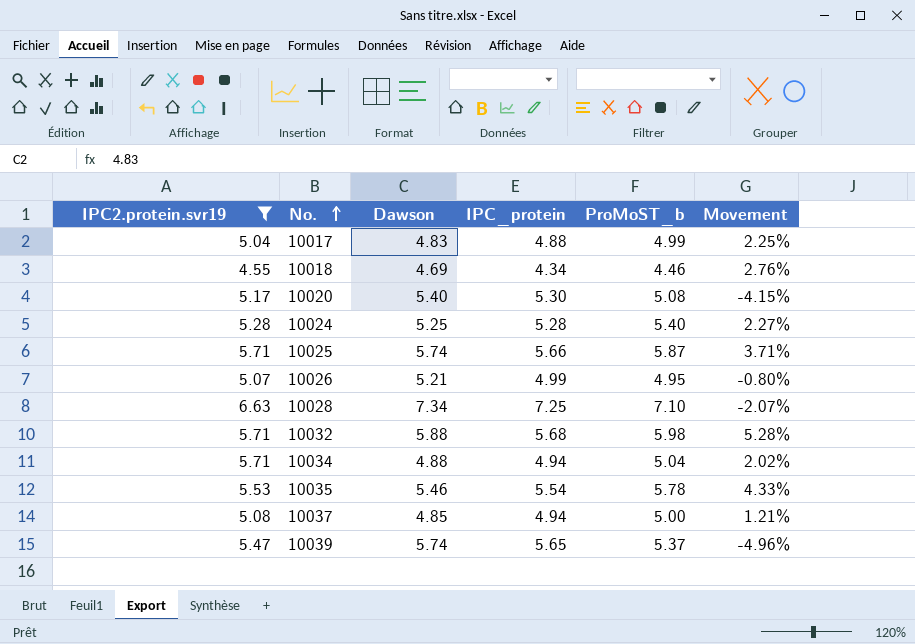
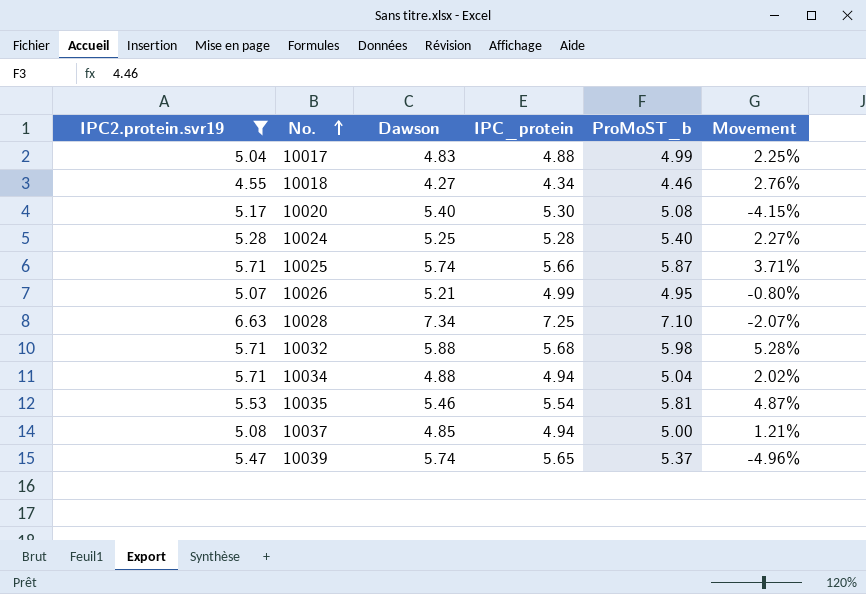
10018 | Dawson: 4.69 -> 4.27
10035 | ProMoST_b: 5.78 -> 5.81
10035 | Movement: 4.33% -> 4.87%

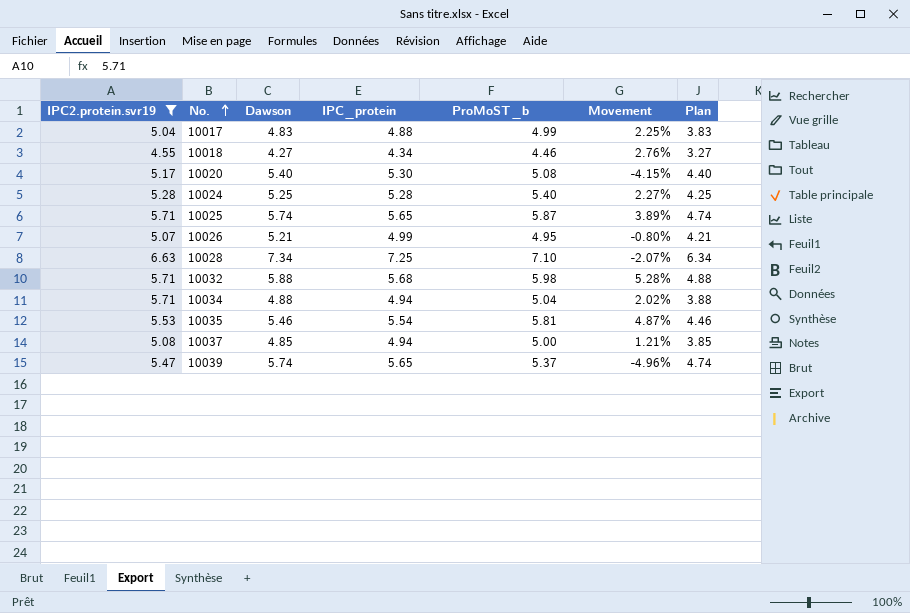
column Plan | formula: none -> [Dawson] - 1
10025 | IPC_protein: 5.66 -> 5.65
10025 | Movement: 3.71% -> 3.89%

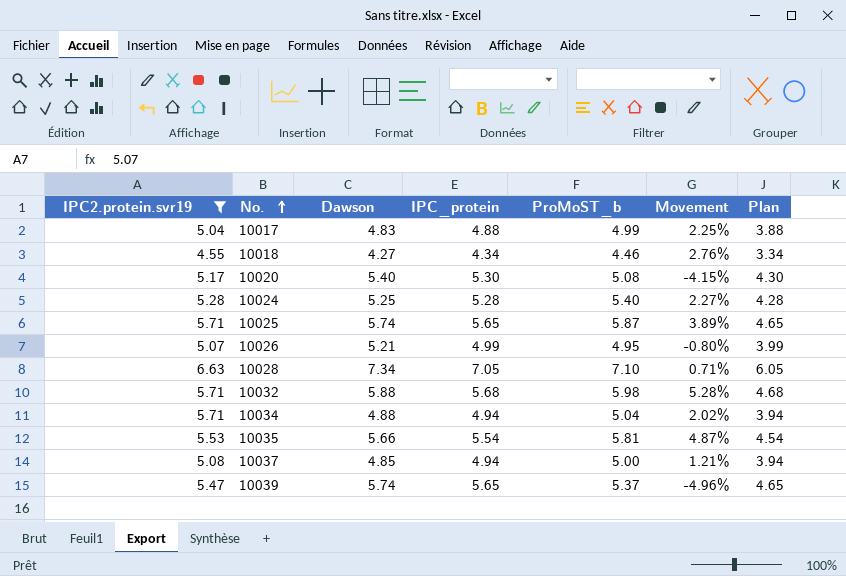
column Plan | formula: [Dawson] - 1 -> [IPC_protein] - 1
10028 | IPC_protein: 7.25 -> 7.05
10028 | Movement: -2.07% -> 0.71%
10035 | Dawson: 5.46 -> 5.66

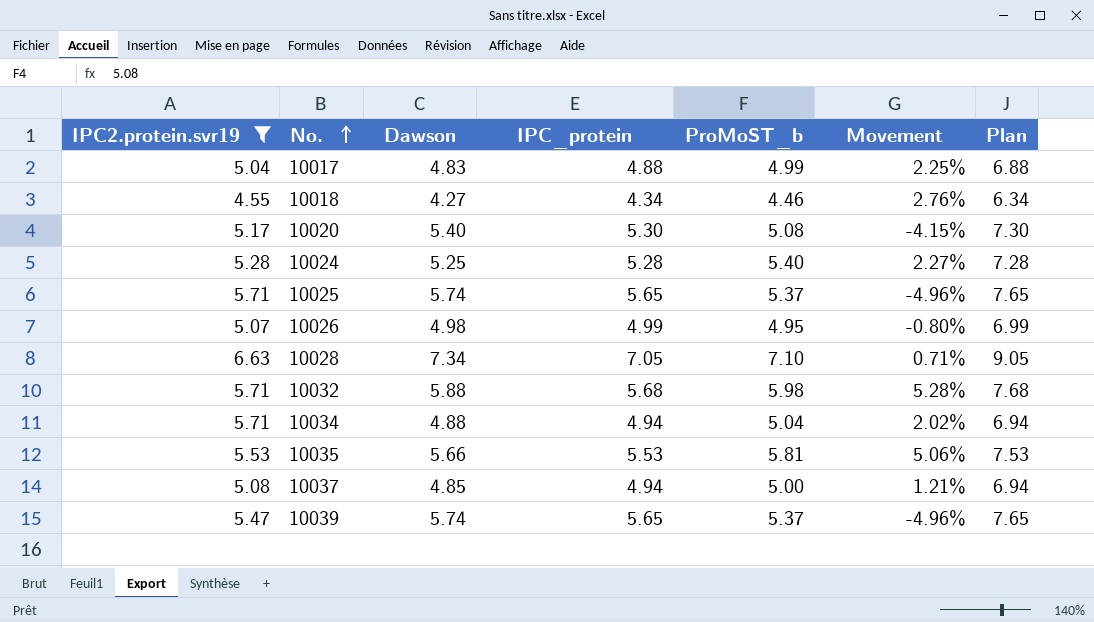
column Plan | formula: [IPC_protein] - 1 -> [IPC_protein] + 2
10025 | ProMoST_b: 5.87 -> 5.37
10025 | Movement: 3.89% -> -4.96%
10026 | Dawson: 5.21 -> 4.98
10035 | IPC_protein: 5.54 -> 5.53
10035 | Movement: 4.87% -> 5.06%

